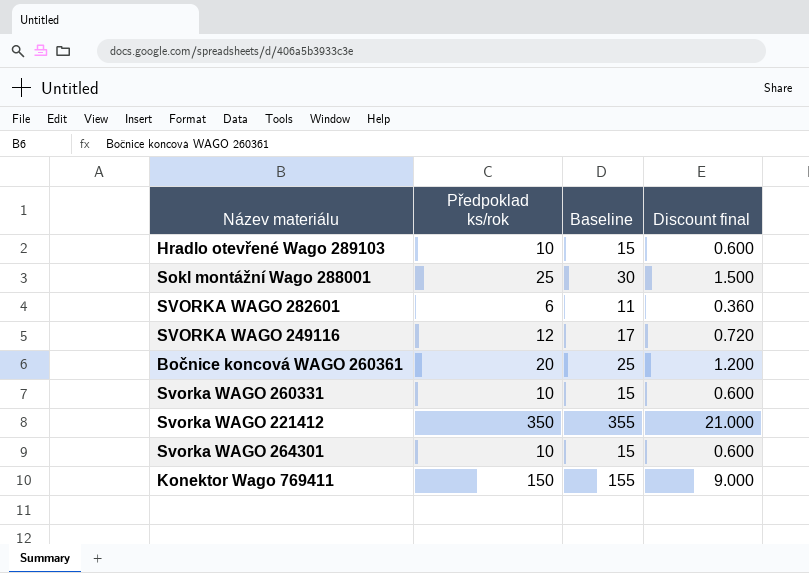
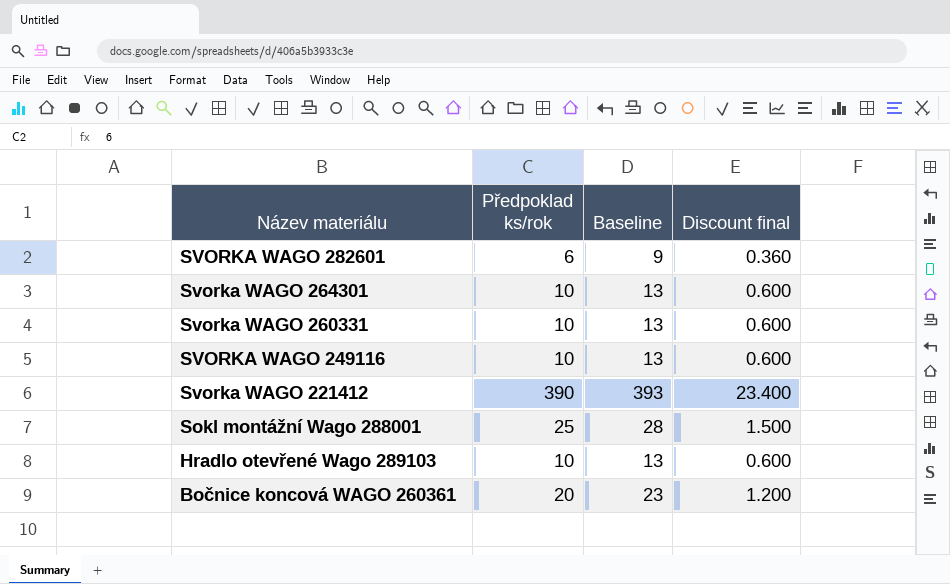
row order: none -> Název materiálu descending
column Baseline | formula: [Předpoklad ks/rok] + 5 -> [Předpoklad ks/rok] + 3
row Konektor Wago 769411: 150 | 155 | 9.000 -> none
SVORKA WAGO 249116 | Předpoklad ks/rok: 12 -> 10
SVORKA WAGO 249116 | Discount final: 0.720 -> 0.600
Svorka WAGO 221412 | Předpoklad ks/rok: 350 -> 390
Svorka WAGO 221412 | Discount final: 21.000 -> 23.400

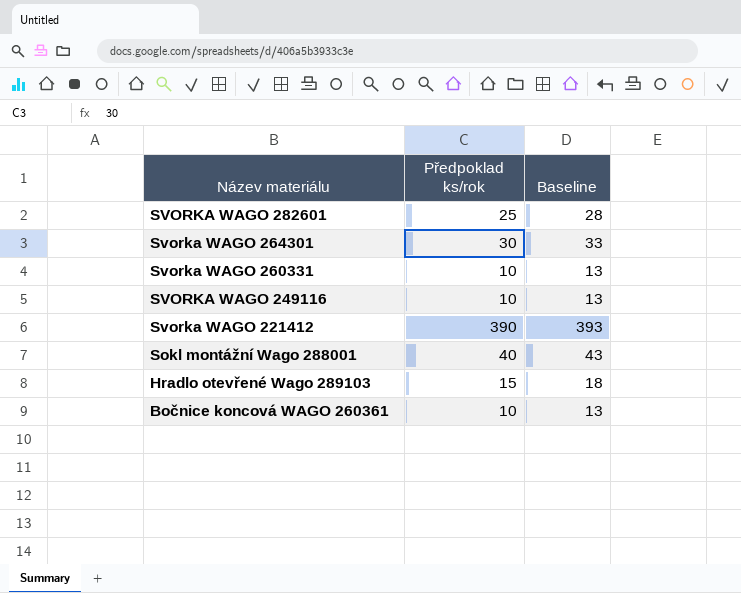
column Discount final | formula: [Předpoklad ks/rok] * 0.06 -> none
SVORKA WAGO 282601 | Předpoklad ks/rok: 6 -> 25
SVORKA WAGO 282601 | Baseline: 9 -> 28
Svorka WAGO 264301 | Předpoklad ks/rok: 10 -> 30
Svorka WAGO 264301 | Baseline: 13 -> 33
Sokl montážní Wago 288001 | Předpoklad ks/rok: 25 -> 40
Sokl montážní Wago 288001 | Baseline: 28 -> 43
Hradlo otevřené Wago 289103 | Předpoklad ks/rok: 10 -> 15
Hradlo otevřené Wago 289103 | Baseline: 13 -> 18
Bočnice koncová WAGO 260361 | Předpoklad ks/rok: 20 -> 10
Bočnice koncová WAGO 260361 | Baseline: 23 -> 13

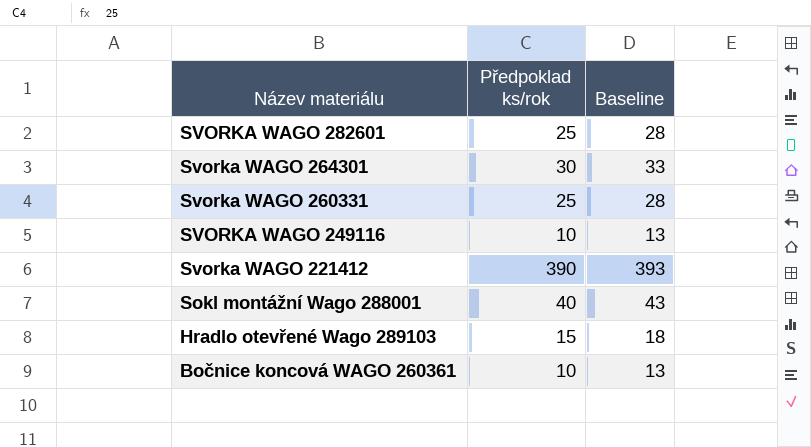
Svorka WAGO 260331 | Předpoklad ks/rok: 10 -> 25
Svorka WAGO 260331 | Baseline: 13 -> 28

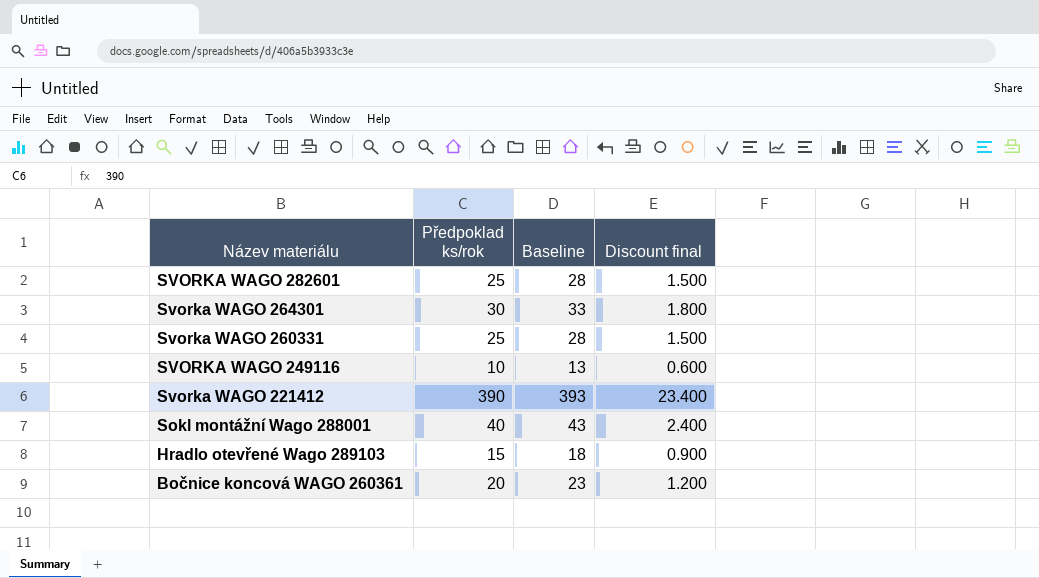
column Discount final | formula: none -> [Předpoklad ks/rok] * 0.06
Bočnice koncová WAGO 260361 | Předpoklad ks/rok: 10 -> 20
Bočnice koncová WAGO 260361 | Baseline: 13 -> 23

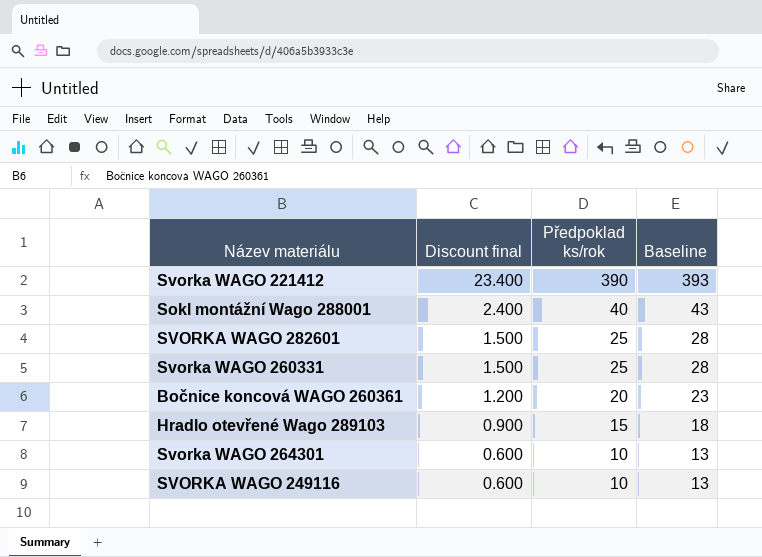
row order: Název materiálu descending -> Discount final descending
column Discount final | position: 4 -> 2
Svorka WAGO 264301 | Discount final: 1.800 -> 0.600
Svorka WAGO 264301 | Předpoklad ks/rok: 30 -> 10
Svorka WAGO 264301 | Baseline: 33 -> 13

